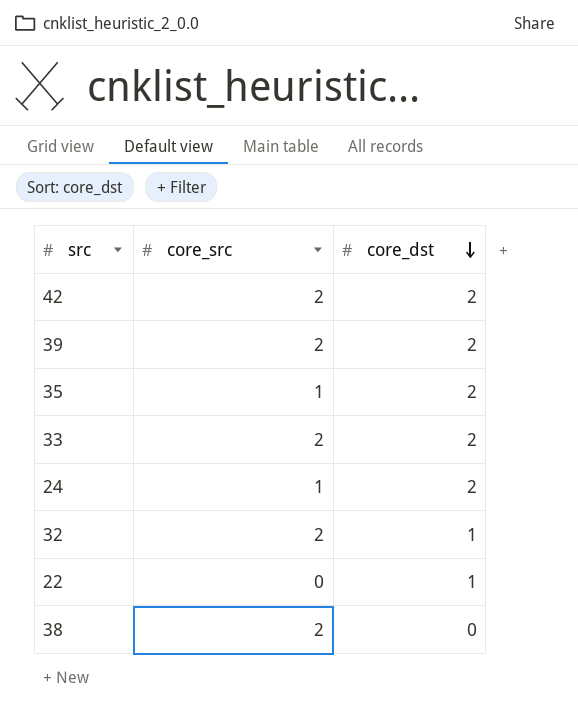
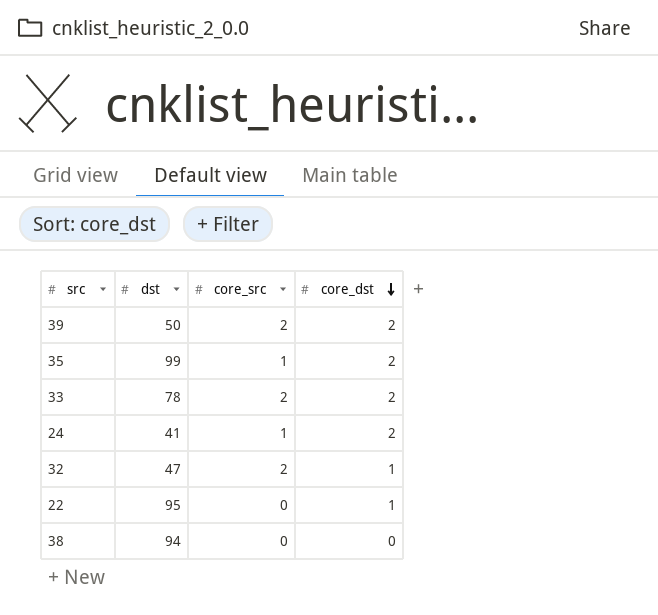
column dst | position: none -> 2
row 42: 2 | 2 -> none
38 | core_src: 2 -> 0

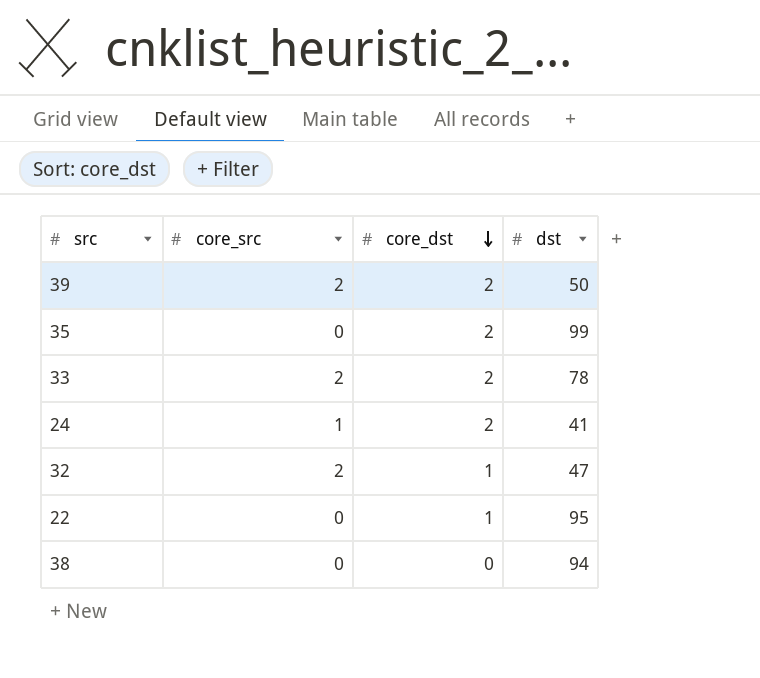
column dst | position: 2 -> 4
35 | core_src: 1 -> 0

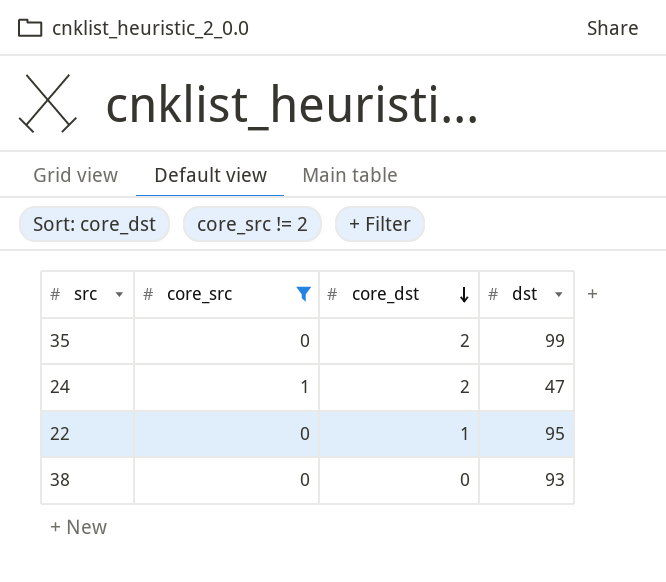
filter: none -> core_src != 2
24 | dst: 41 -> 47
38 | dst: 94 -> 93

